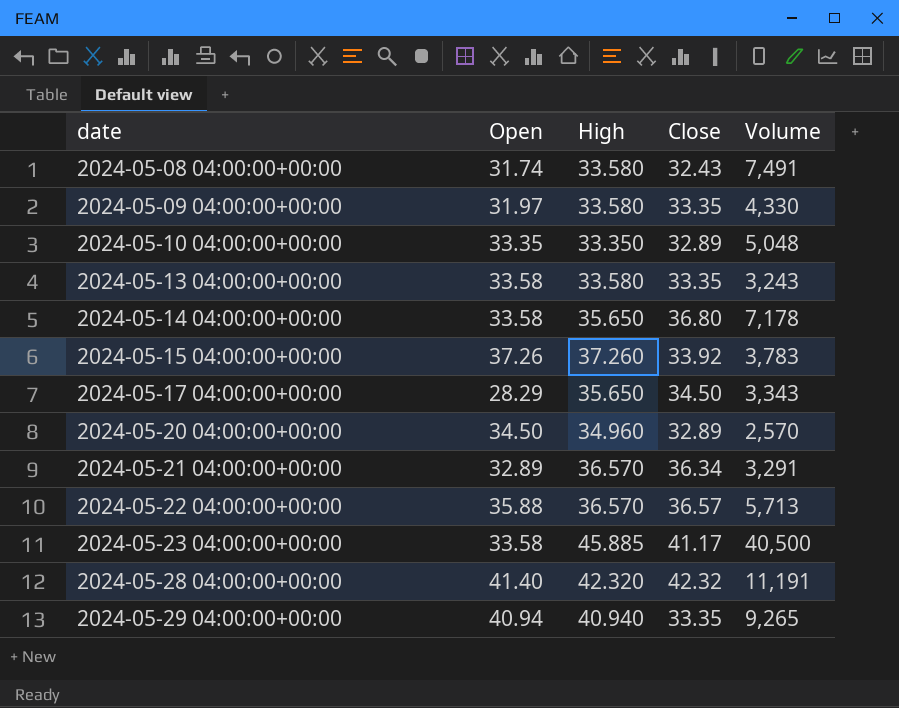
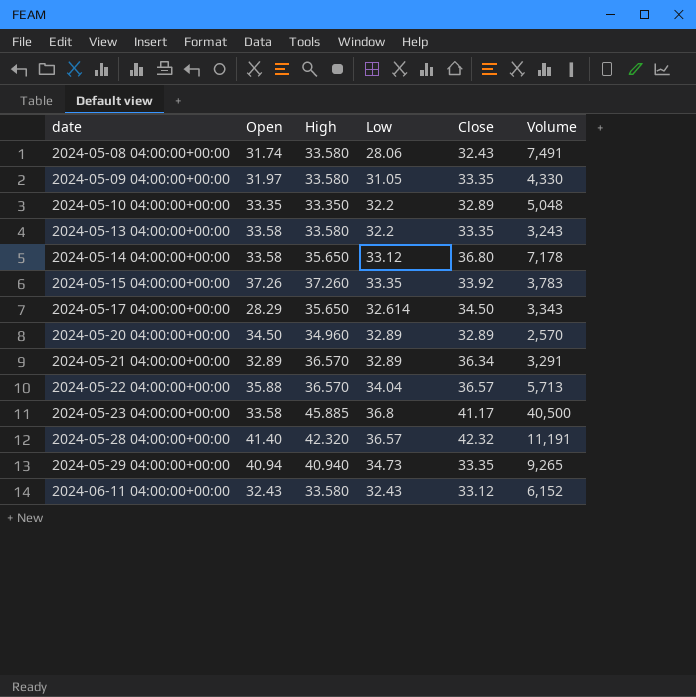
column Low | position: none -> 4
row 2024-06-11 04:00:00+00:00: none -> 32.43 | 33.580 | 32.43 | 33.12 | 6,152

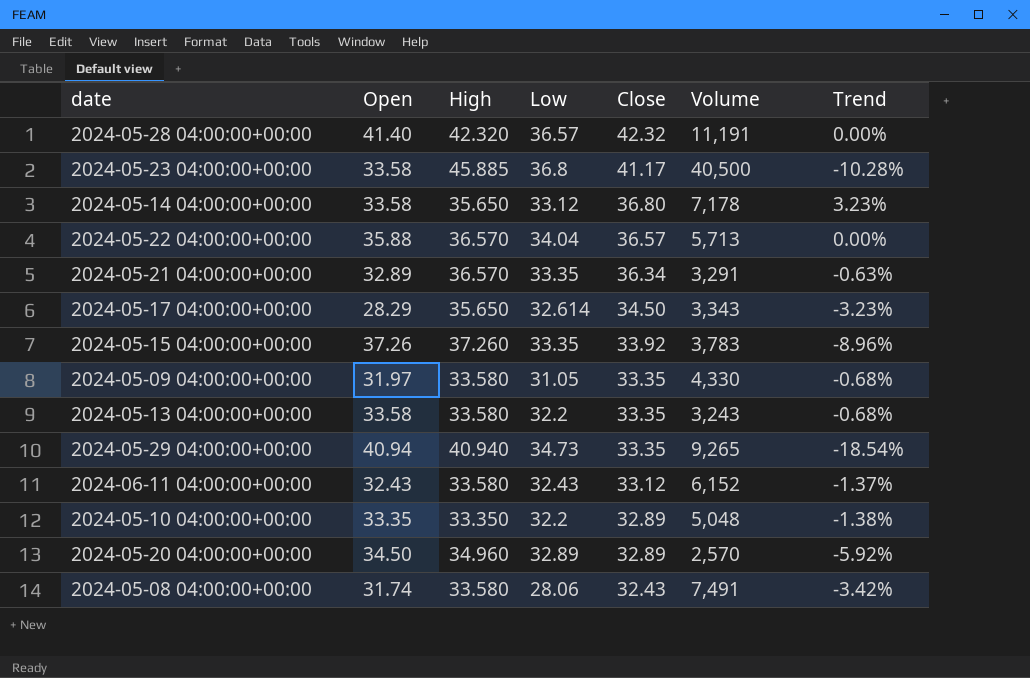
row order: date ascending -> Close descending
column Trend | formula: none -> ([Close] - [High]) / [High]
2024-05-21 04:00:00+00:00 | Low: 32.89 -> 33.35

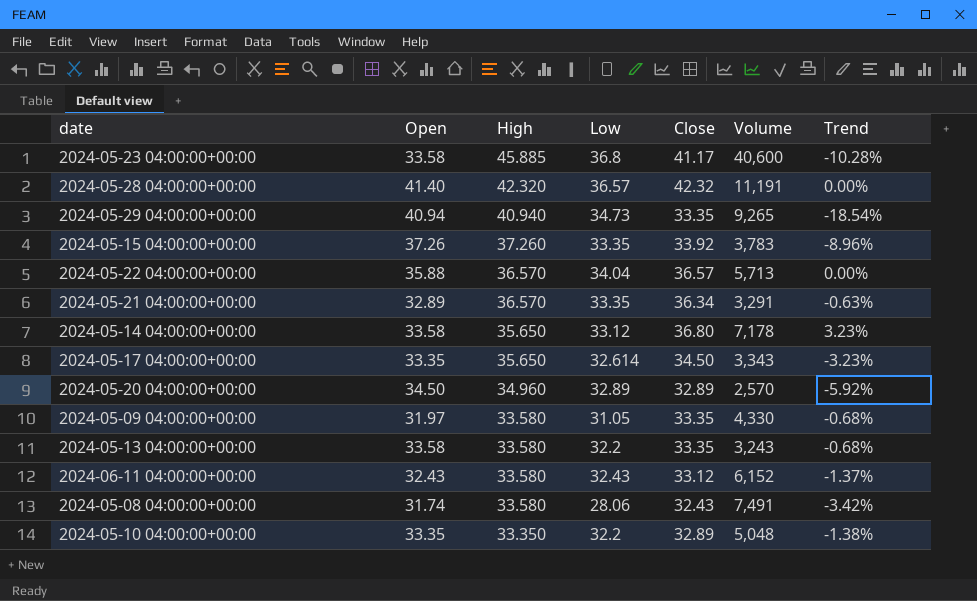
row order: Close descending -> High descending
2024-05-23 04:00:00+00:00 | Volume: 40,500 -> 40,600
2024-05-17 04:00:00+00:00 | Open: 28.29 -> 33.35

